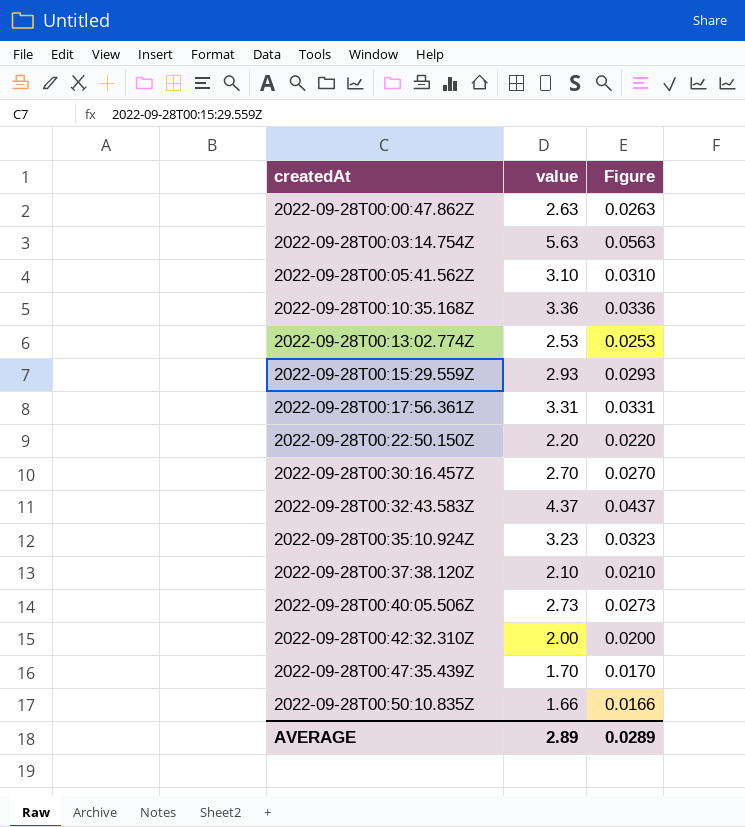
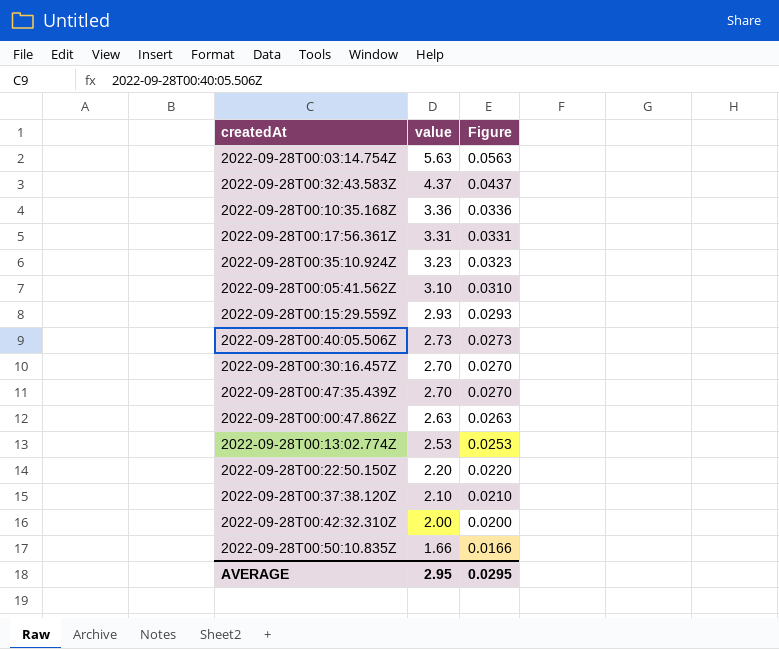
row order: createdAt ascending -> value descending
2022-09-28T00:47:35.439Z | value: 1.70 -> 2.70
2022-09-28T00:47:35.439Z | Figure: 0.0170 -> 0.0270
AVERAGE | value: 2.89 -> 2.95
AVERAGE | Figure: 0.0289 -> 0.0295

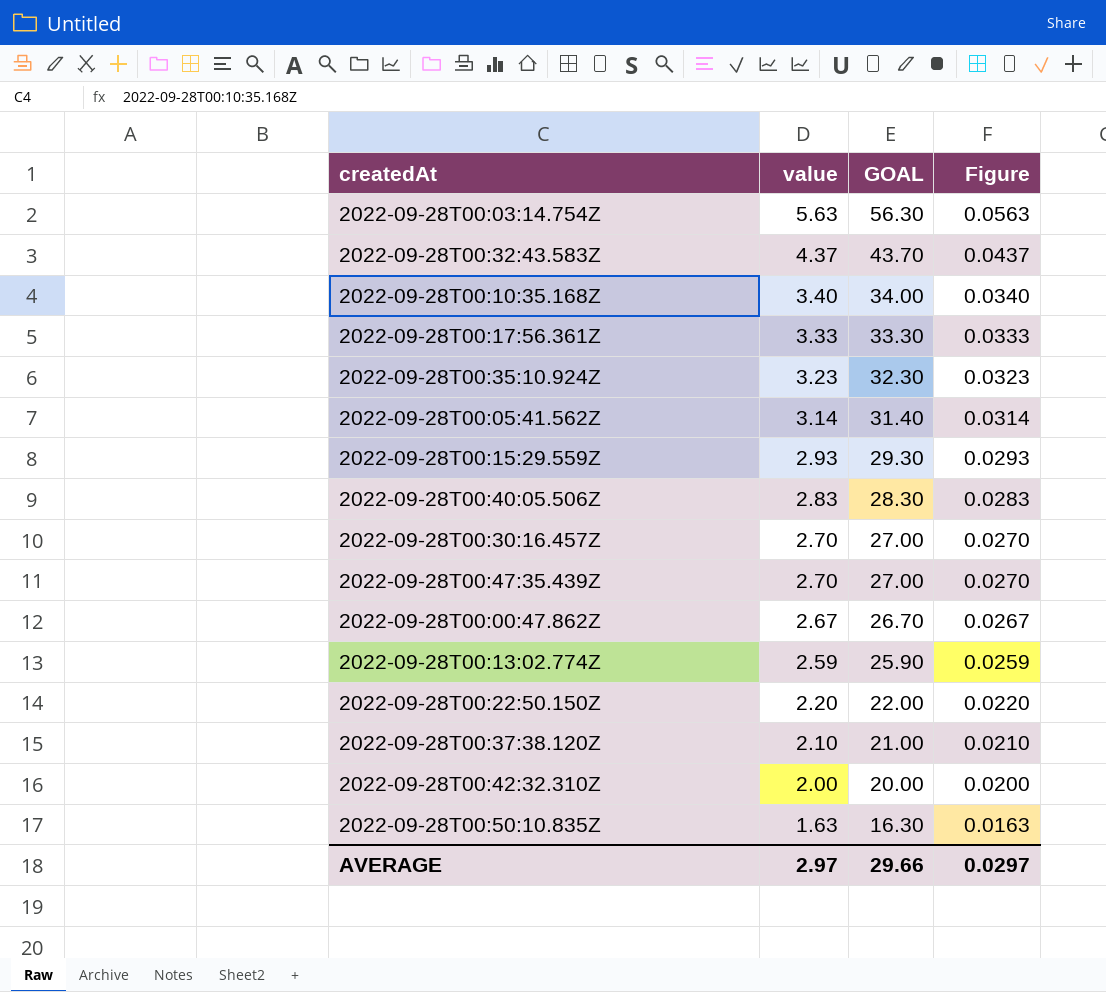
column GOAL | formula: none -> [value] * 10
2022-09-28T00:10:35.168Z | value: 3.36 -> 3.40
2022-09-28T00:10:35.168Z | Figure: 0.0336 -> 0.0340
2022-09-28T00:17:56.361Z | value: 3.31 -> 3.33
2022-09-28T00:17:56.361Z | Figure: 0.0331 -> 0.0333
2022-09-28T00:05:41.562Z | value: 3.10 -> 3.14
2022-09-28T00:05:41.562Z | Figure: 0.0310 -> 0.0314
2022-09-28T00:40:05.506Z | value: 2.73 -> 2.83
2022-09-28T00:40:05.506Z | Figure: 0.0273 -> 0.0283
2022-09-28T00:00:47.862Z | value: 2.63 -> 2.67
2022-09-28T00:00:47.862Z | Figure: 0.0263 -> 0.0267
2022-09-28T00:13:02.774Z | value: 2.53 -> 2.59
2022-09-28T00:13:02.774Z | Figure: 0.0253 -> 0.0259
2022-09-28T00:50:10.835Z | value: 1.66 -> 1.63
2022-09-28T00:50:10.835Z | Figure: 0.0166 -> 0.0163
AVERAGE | value: 2.95 -> 2.97
AVERAGE | Figure: 0.0295 -> 0.0297

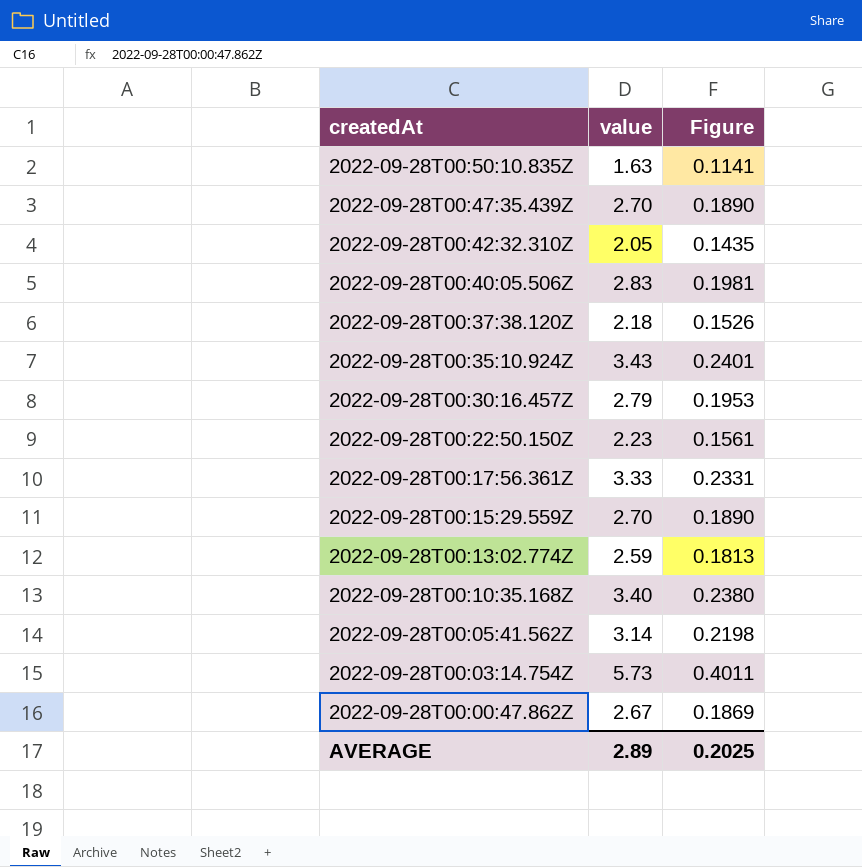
row order: value descending -> createdAt descending
column GOAL | formula: [value] * 10 -> none
column Figure | formula: [value] * 0.01 -> [value] * 0.07
row 2022-09-28T00:32:43.583Z: 4.37 | 43.70 | 0.0437 -> none
2022-09-28T00:42:32.310Z | value: 2.00 -> 2.05
2022-09-28T00:37:38.120Z | value: 2.10 -> 2.18
2022-09-28T00:35:10.924Z | value: 3.23 -> 3.43
2022-09-28T00:30:16.457Z | value: 2.70 -> 2.79
2022-09-28T00:22:50.150Z | value: 2.20 -> 2.23
2022-09-28T00:15:29.559Z | value: 2.93 -> 2.70
2022-09-28T00:03:14.754Z | value: 5.63 -> 5.73
AVERAGE | value: 2.97 -> 2.89
AVERAGE | Figure: 0.0297 -> 0.2025

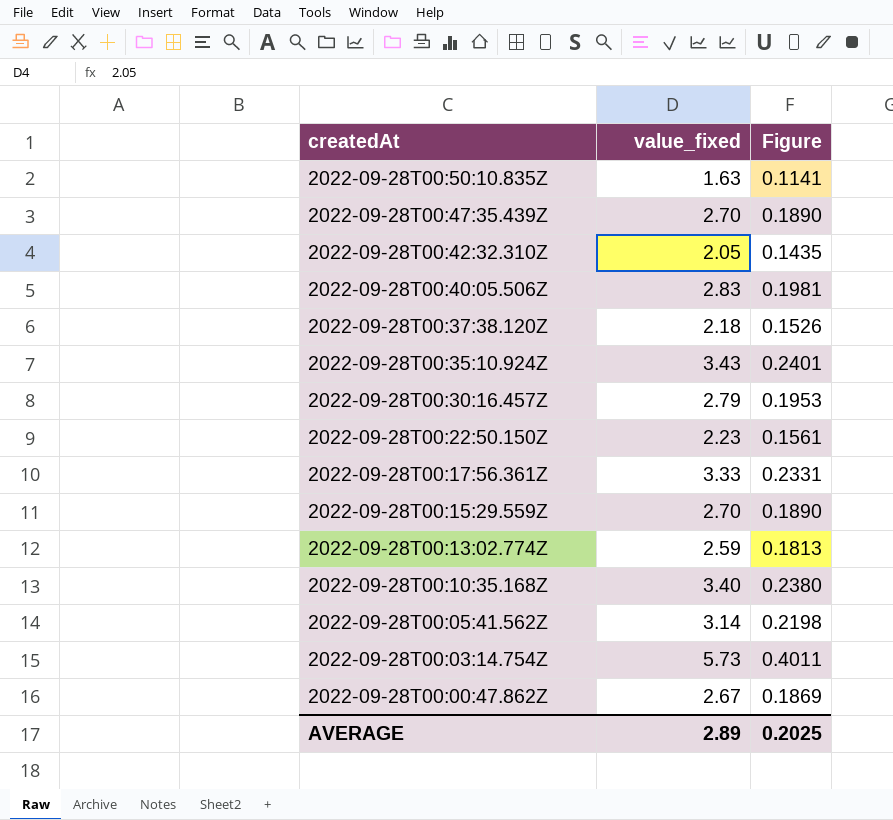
column name: value -> value_fixed

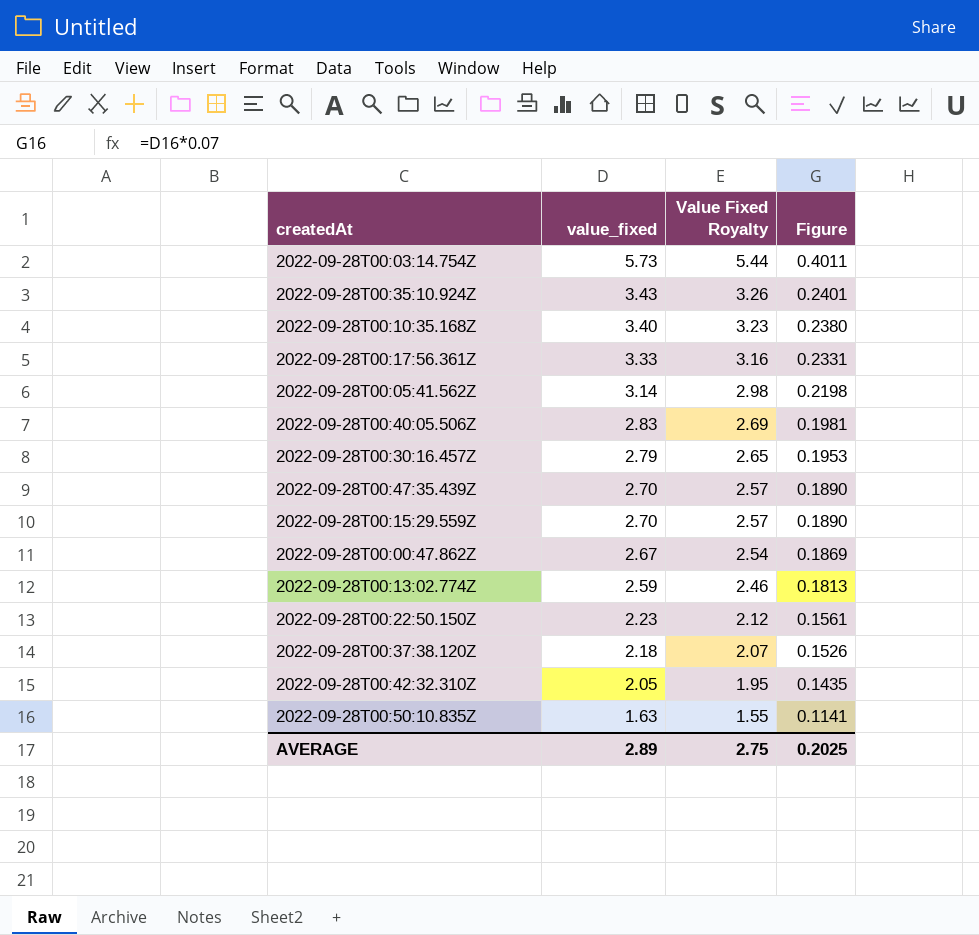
row order: createdAt descending -> value_fixed descending
column Value Fixed Royalty | formula: none -> [value_fixed] * 0.95

